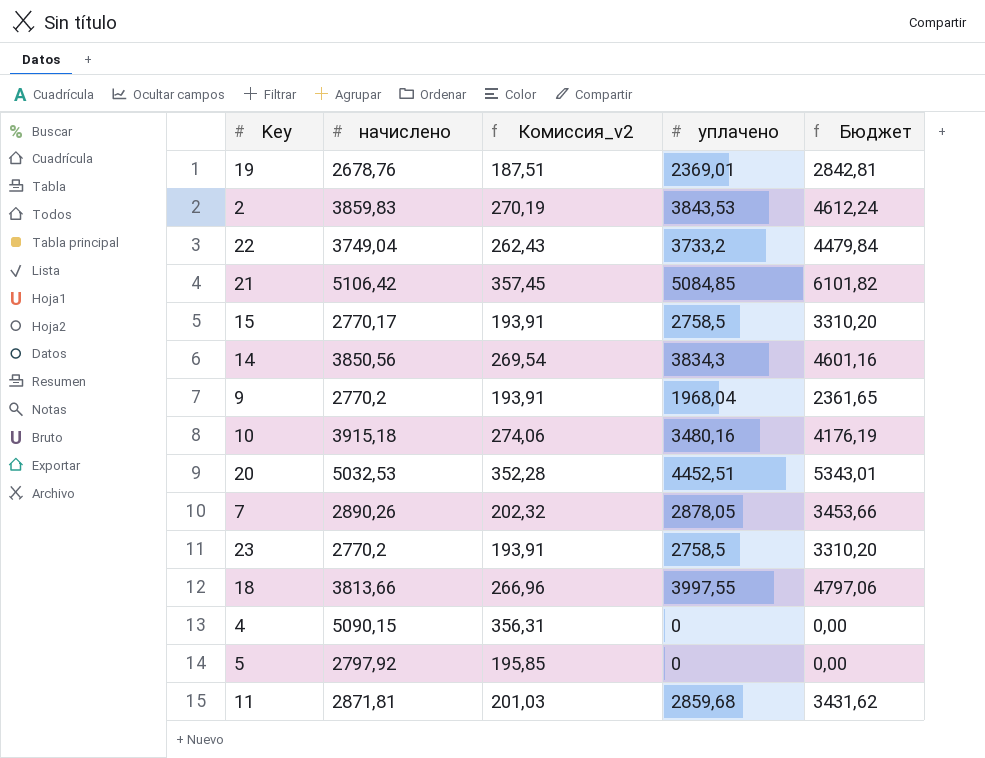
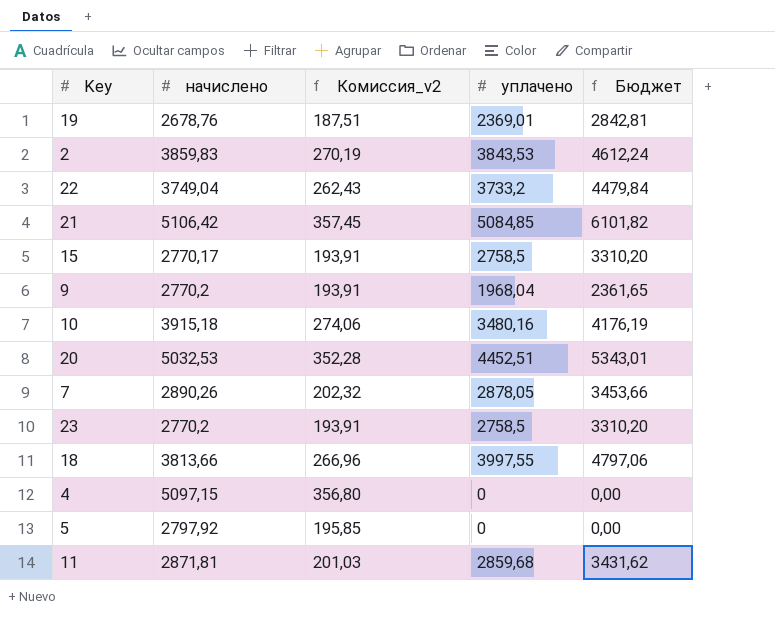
row 14: 3850,56 | 269,54 | 3834,3 | 4601,16 -> none
4 | начислено: 5090,15 -> 5097,15
4 | Комиссия_v2: 356,31 -> 356,80

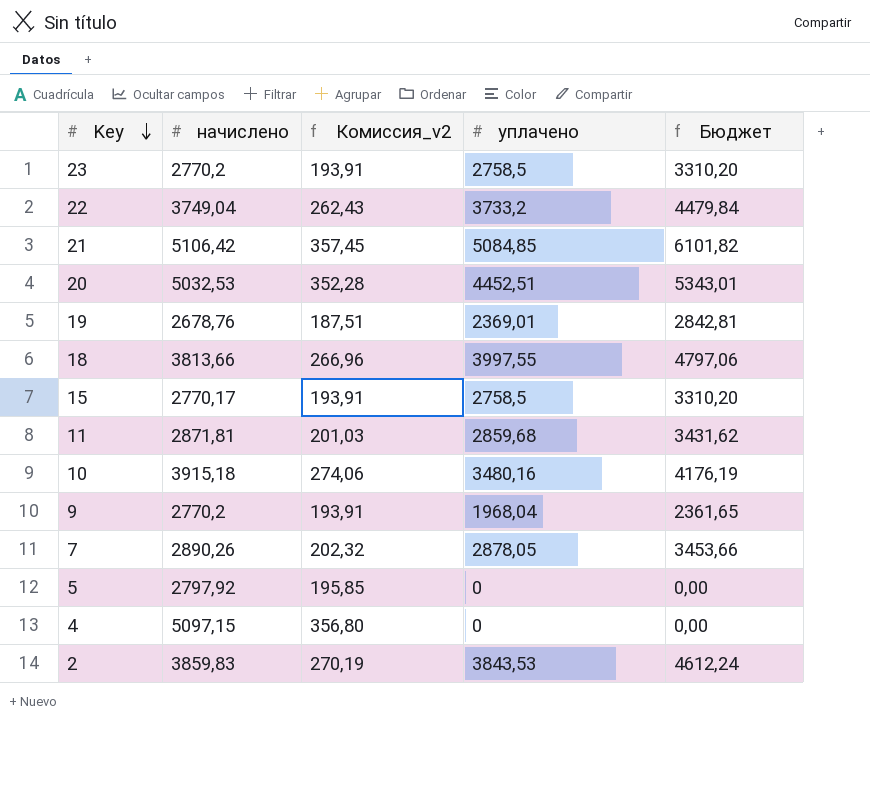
row order: none -> Key descending

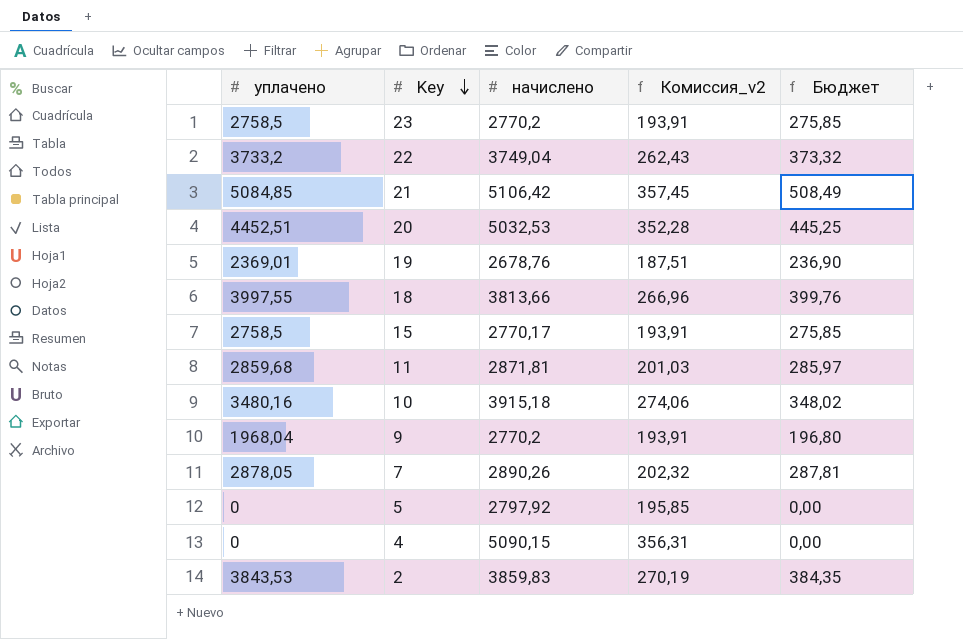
column уплачено | position: 4 -> 1
column Бюджет | formula: [уплачено] * 1,2 -> [уплачено] * 0,1
4 | начислено: 5097,15 -> 5090,15
4 | Комиссия_v2: 356,80 -> 356,31

